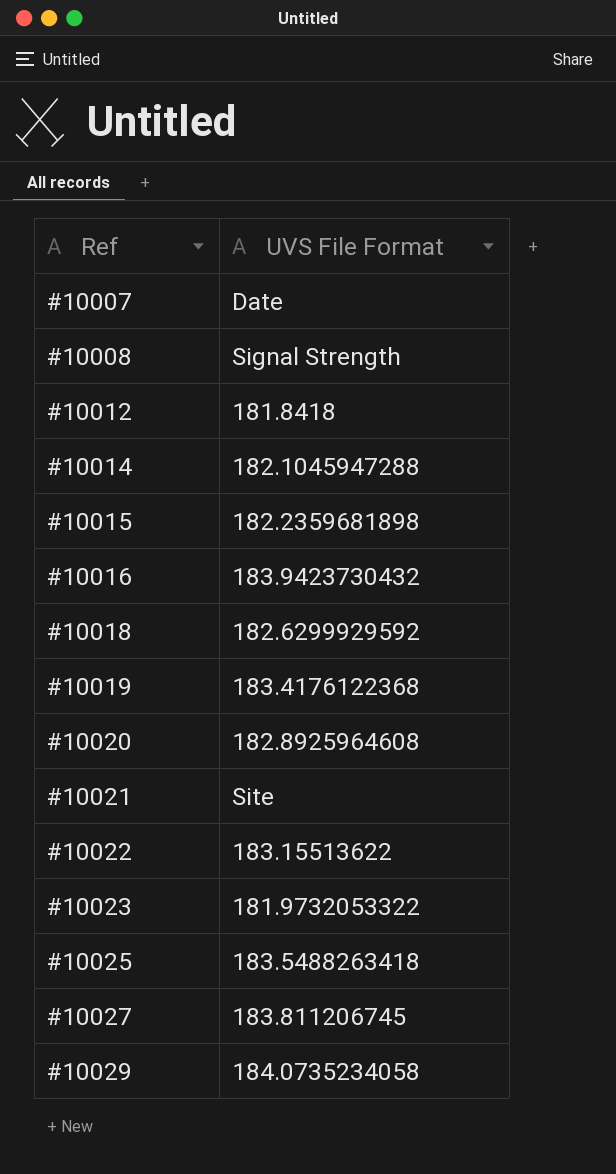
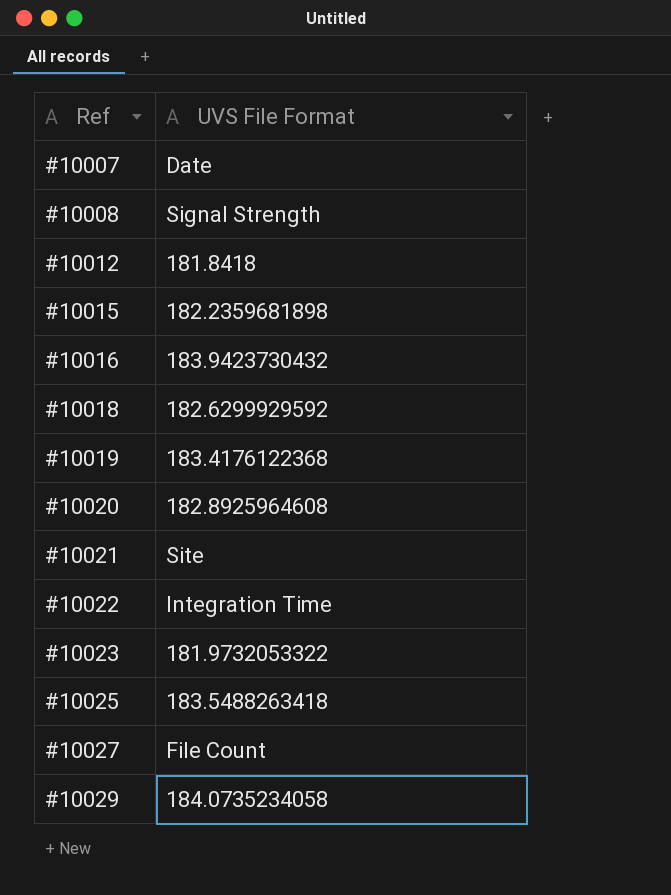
row #10014: 182.1045947288 -> none
#10022 | UVS File Format: 183.15513622 -> Integration Time
#10027 | UVS File Format: 183.811206745 -> File Count

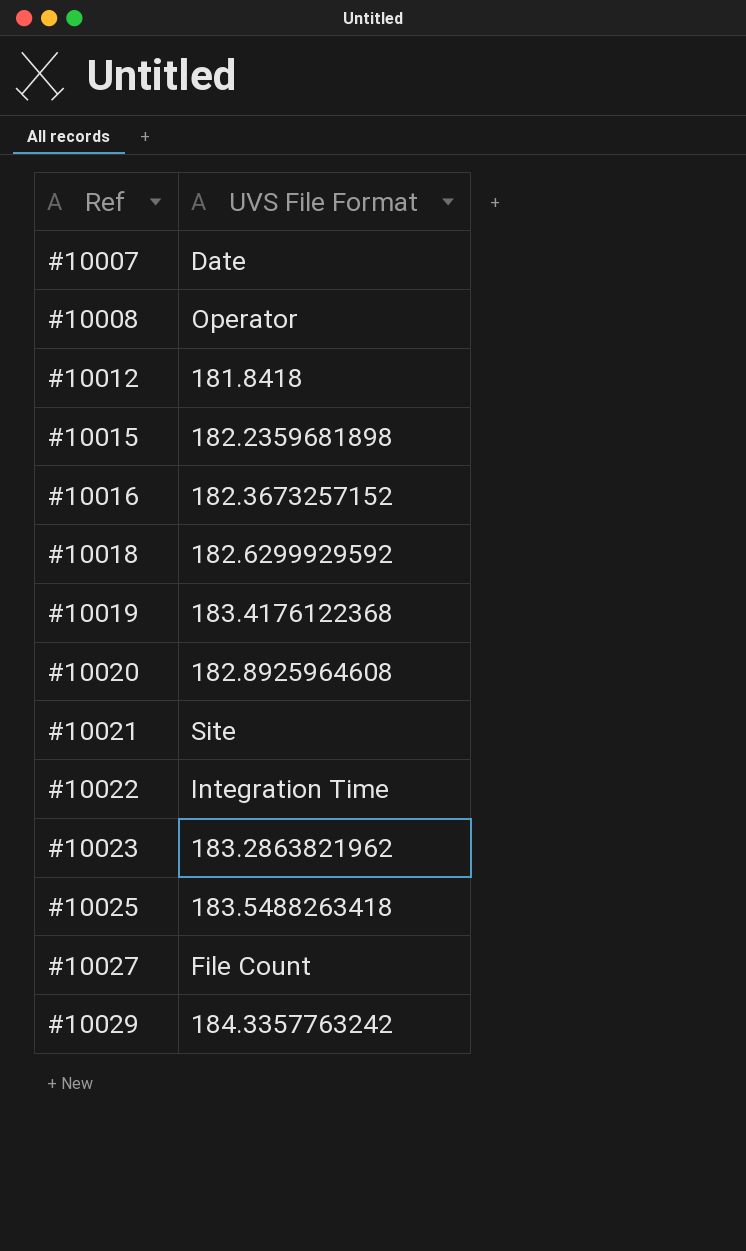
#10008 | UVS File Format: Signal Strength -> Operator
#10016 | UVS File Format: 183.9423730432 -> 182.3673257152
#10023 | UVS File Format: 181.9732053322 -> 183.2863821962
#10029 | UVS File Format: 184.0735234058 -> 184.3357763242

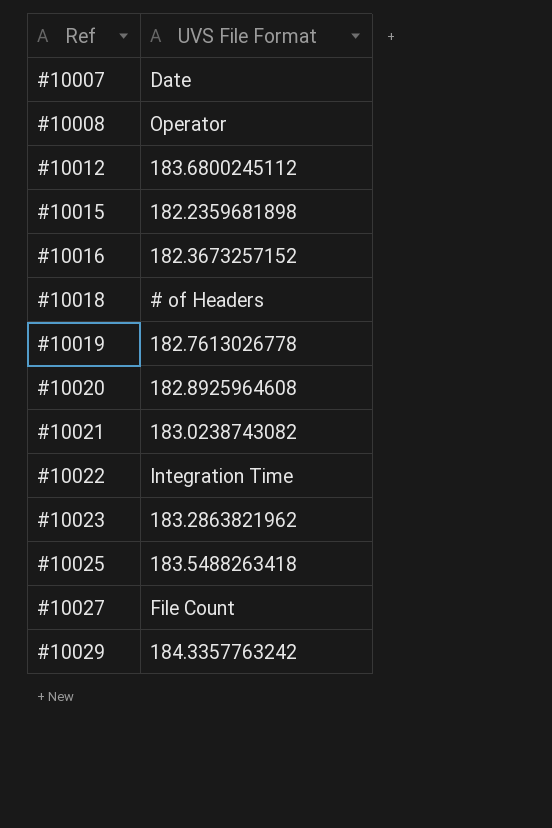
#10012 | UVS File Format: 181.8418 -> 183.6800245112
#10018 | UVS File Format: 182.6299929592 -> # of Headers
#10019 | UVS File Format: 183.4176122368 -> 182.7613026778
#10021 | UVS File Format: Site -> 183.0238743082

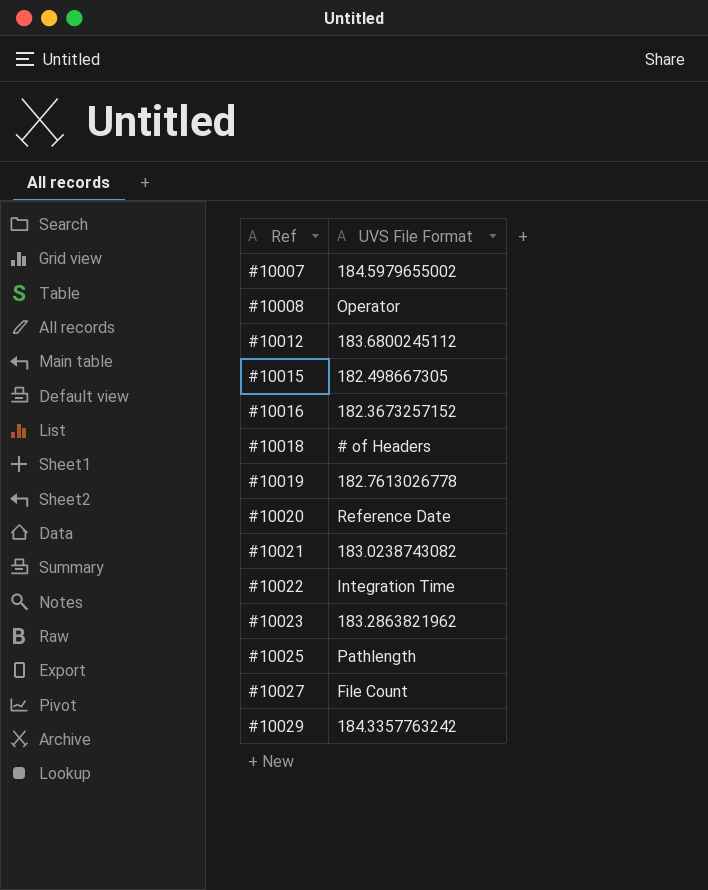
#10007 | UVS File Format: Date -> 184.5979655002
#10015 | UVS File Format: 182.2359681898 -> 182.498667305
#10020 | UVS File Format: 182.8925964608 -> Reference Date
#10025 | UVS File Format: 183.5488263418 -> Pathlength

